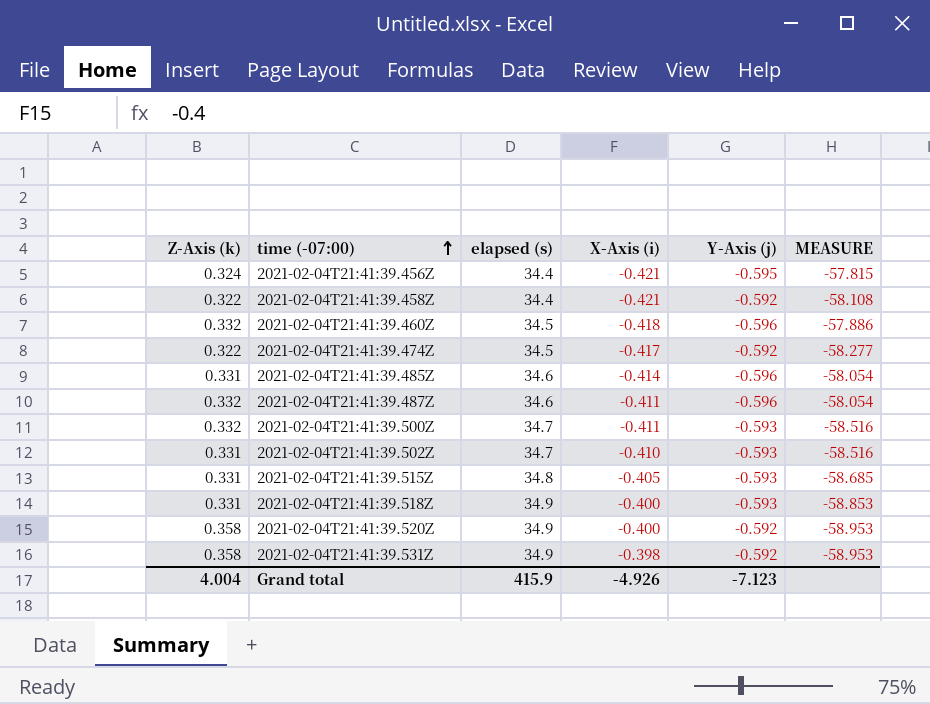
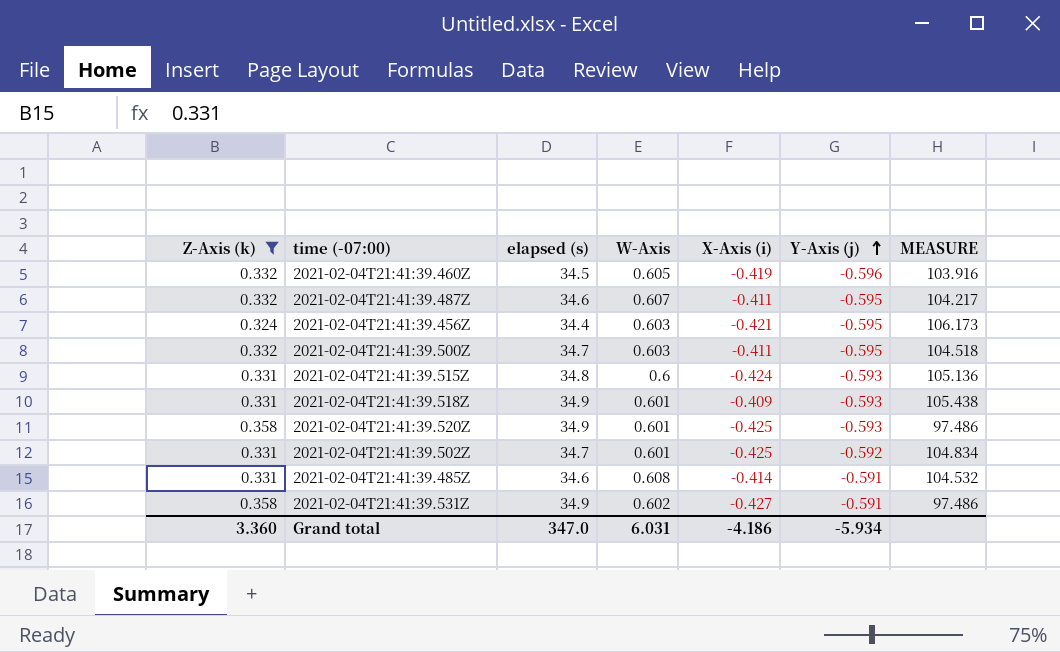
filter: none -> Z-Axis (k) != 0.322
row order: time (-07:00) ascending -> Y-Axis (j) ascending
column W-Axis | position: none -> 4
column MEASURE | formula: [elapsed (s)] / [Y-Axis (j)] -> [elapsed (s)] / [Z-Axis (k)]
2021-02-04T21:41:39.460Z | X-Axis (i): -0.418 -> -0.419
2021-02-04T21:41:39.487Z | Y-Axis (j): -0.596 -> -0.595
2021-02-04T21:41:39.500Z | Y-Axis (j): -0.593 -> -0.595
2021-02-04T21:41:39.515Z | X-Axis (i): -0.405 -> -0.424
2021-02-04T21:41:39.518Z | X-Axis (i): -0.400 -> -0.409
2021-02-04T21:41:39.520Z | X-Axis (i): -0.400 -> -0.425
2021-02-04T21:41:39.520Z | Y-Axis (j): -0.592 -> -0.593
2021-02-04T21:41:39.502Z | X-Axis (i): -0.410 -> -0.425
2021-02-04T21:41:39.502Z | Y-Axis (j): -0.593 -> -0.592
2021-02-04T21:41:39.485Z | Y-Axis (j): -0.596 -> -0.591
2021-02-04T21:41:39.531Z | X-Axis (i): -0.398 -> -0.427
2021-02-04T21:41:39.531Z | Y-Axis (j): -0.592 -> -0.591
Grand total | Z-Axis (k): 4.004 -> 3.360
Grand total | elapsed (s): 415.9 -> 347.0
Grand total | X-Axis (i): -4.926 -> -4.186
Grand total | Y-Axis (j): -7.123 -> -5.934

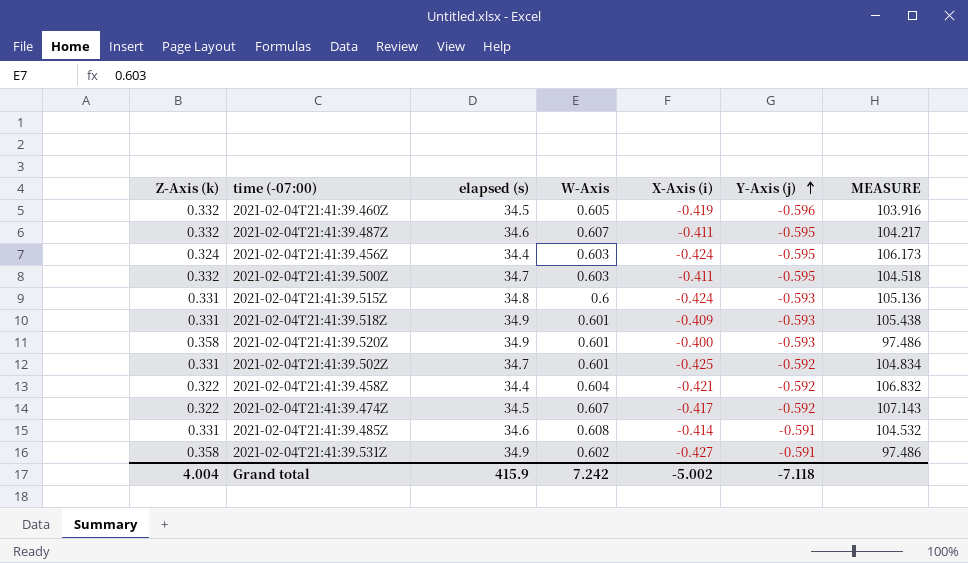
filter: Z-Axis (k) != 0.322 -> none
2021-02-04T21:41:39.456Z | X-Axis (i): -0.421 -> -0.424
2021-02-04T21:41:39.520Z | X-Axis (i): -0.425 -> -0.400
Grand total | Z-Axis (k): 3.360 -> 4.004
Grand total | elapsed (s): 347.0 -> 415.9
Grand total | W-Axis: 6.031 -> 7.242
Grand total | X-Axis (i): -4.186 -> -5.002
Grand total | Y-Axis (j): -5.934 -> -7.118

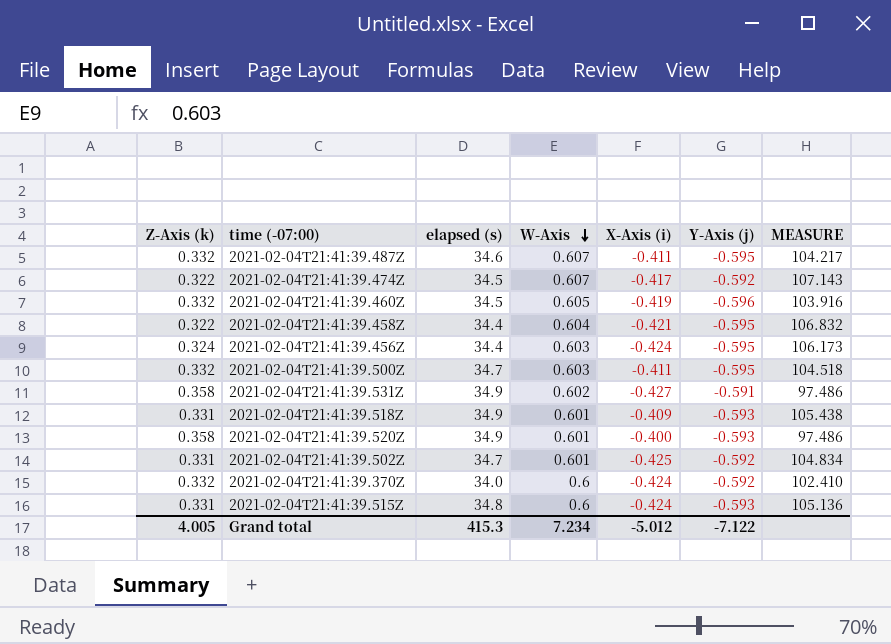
row order: Y-Axis (j) ascending -> W-Axis descending
row 2021-02-04T21:41:39.485Z: 0.331 | 34.6 | 0.608 | -0.414 | -0.591 | 104.532 -> none
2021-02-04T21:41:39.458Z | Y-Axis (j): -0.592 -> -0.595
row 2021-02-04T21:41:39.370Z: none -> 0.332 | 34.0 | 0.6 | -0.424 | -0.592 | 102.410
Grand total | Z-Axis (k): 4.004 -> 4.005
Grand total | elapsed (s): 415.9 -> 415.3
Grand total | W-Axis: 7.242 -> 7.234
Grand total | X-Axis (i): -5.002 -> -5.012
Grand total | Y-Axis (j): -7.118 -> -7.122

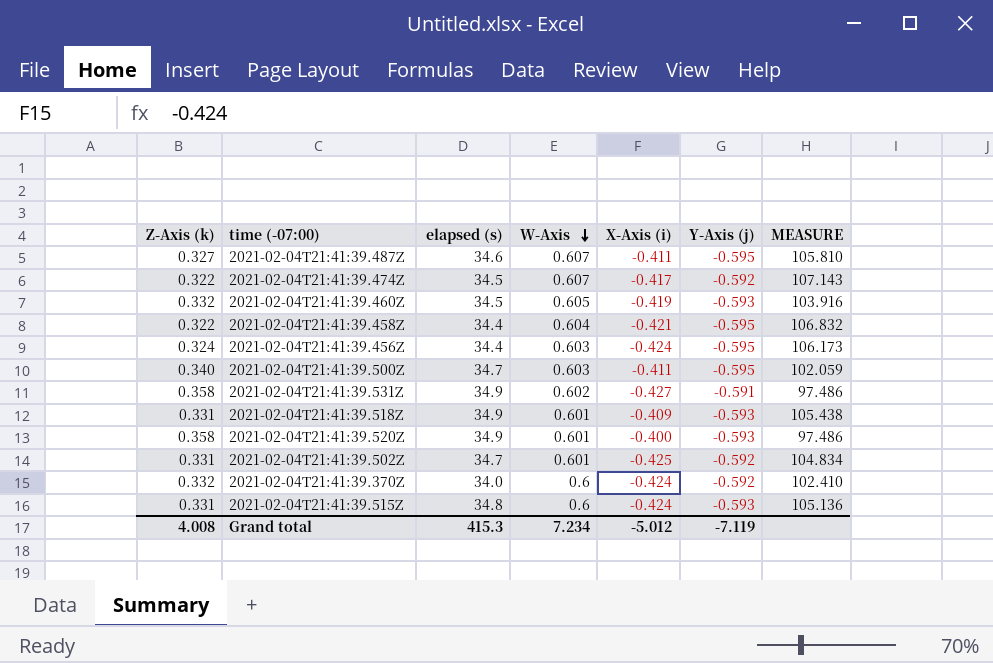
2021-02-04T21:41:39.487Z | Z-Axis (k): 0.332 -> 0.327
2021-02-04T21:41:39.487Z | MEASURE: 104.217 -> 105.810
2021-02-04T21:41:39.460Z | Y-Axis (j): -0.596 -> -0.593
2021-02-04T21:41:39.500Z | Z-Axis (k): 0.332 -> 0.340
2021-02-04T21:41:39.500Z | MEASURE: 104.518 -> 102.059
Grand total | Z-Axis (k): 4.005 -> 4.008
Grand total | Y-Axis (j): -7.122 -> -7.119

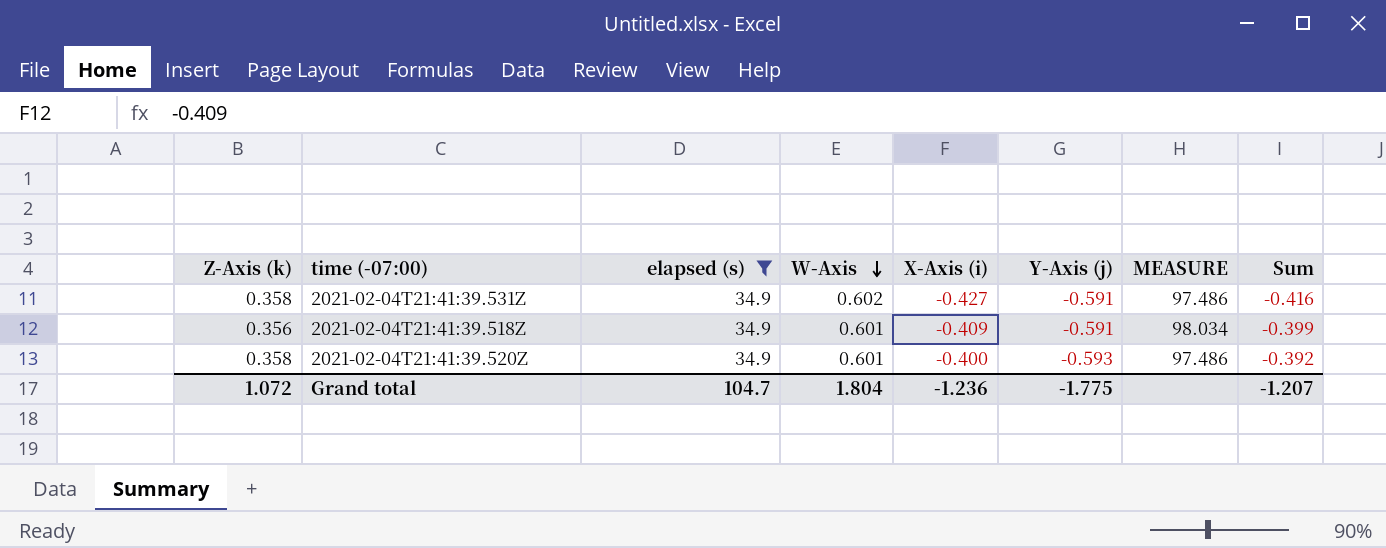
filter: none -> elapsed (s) = 34.9
column Sum | formula: none -> [W-Axis] + [X-Axis (i)] + [Y-Axis (j)]
2021-02-04T21:41:39.518Z | Z-Axis (k): 0.331 -> 0.356
2021-02-04T21:41:39.518Z | Y-Axis (j): -0.593 -> -0.591
2021-02-04T21:41:39.518Z | MEASURE: 105.438 -> 98.034
Grand total | Z-Axis (k): 4.008 -> 1.072
Grand total | elapsed (s): 415.3 -> 104.7
Grand total | W-Axis: 7.234 -> 1.804
Grand total | X-Axis (i): -5.012 -> -1.236
Grand total | Y-Axis (j): -7.119 -> -1.775

